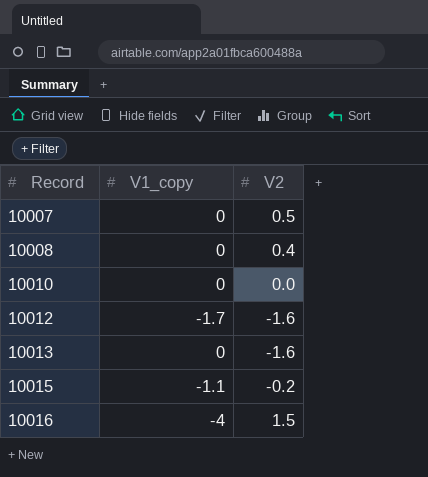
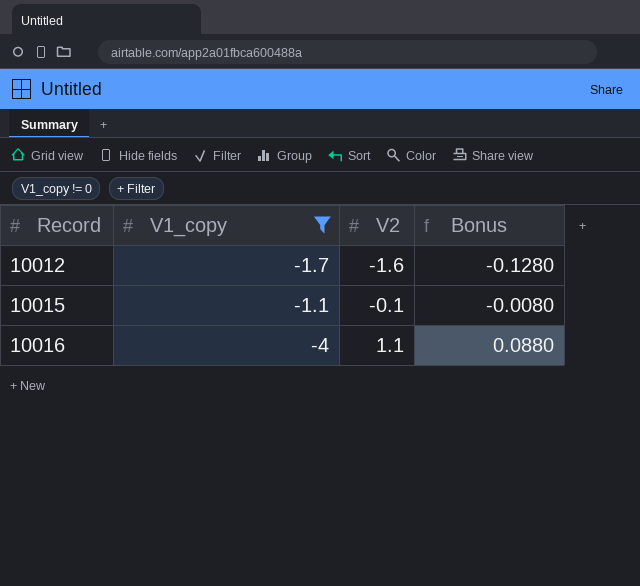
filter: none -> V1_copy != 0
column Bonus | formula: none -> [V2] * 0.08
10015 | V2: -0.2 -> -0.1
10016 | V2: 1.5 -> 1.1

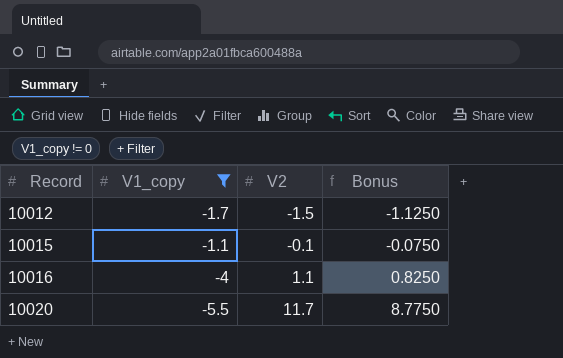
column Bonus | formula: [V2] * 0.08 -> [V2] * 0.75
10012 | V2: -1.6 -> -1.5
row 10020: none -> -5.5 | 11.7 | 8.7750

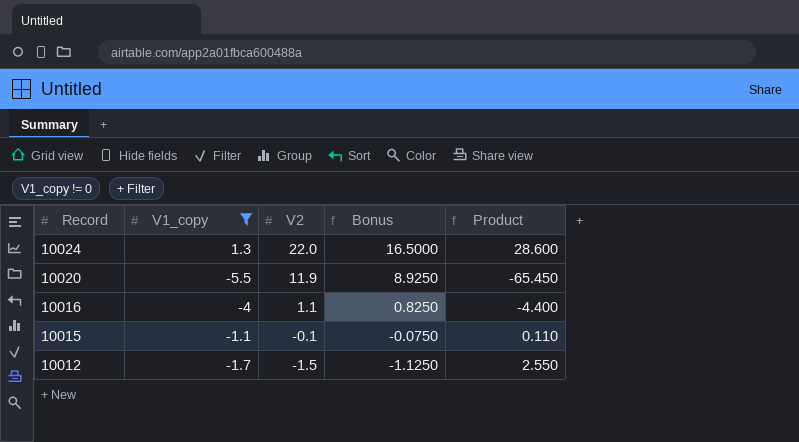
row order: Record ascending -> Record descending
column Product | formula: none -> [V1_copy] * [V2]
row 10024: none -> 1.3 | 22.0 | 16.5000 | 28.600
10020 | V2: 11.7 -> 11.9
10020 | Bonus: 8.7750 -> 8.9250

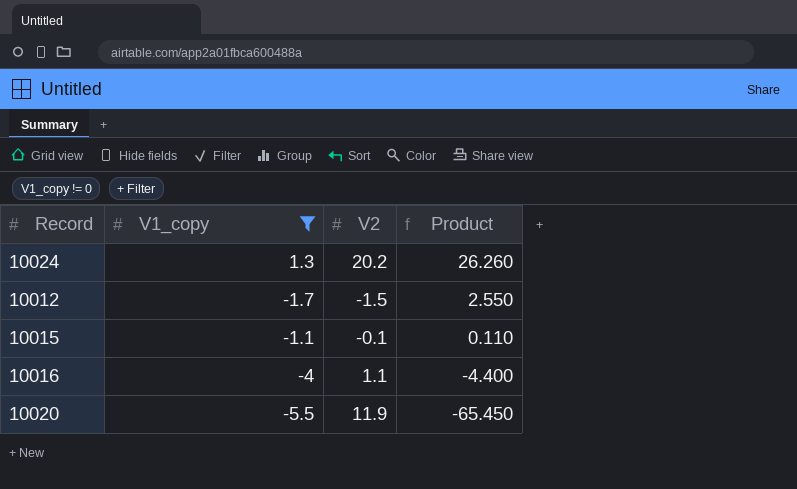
row order: Record descending -> Product descending
column Bonus | formula: [V2] * 0.75 -> none
10024 | V2: 22.0 -> 20.2
10024 | Product: 28.600 -> 26.260

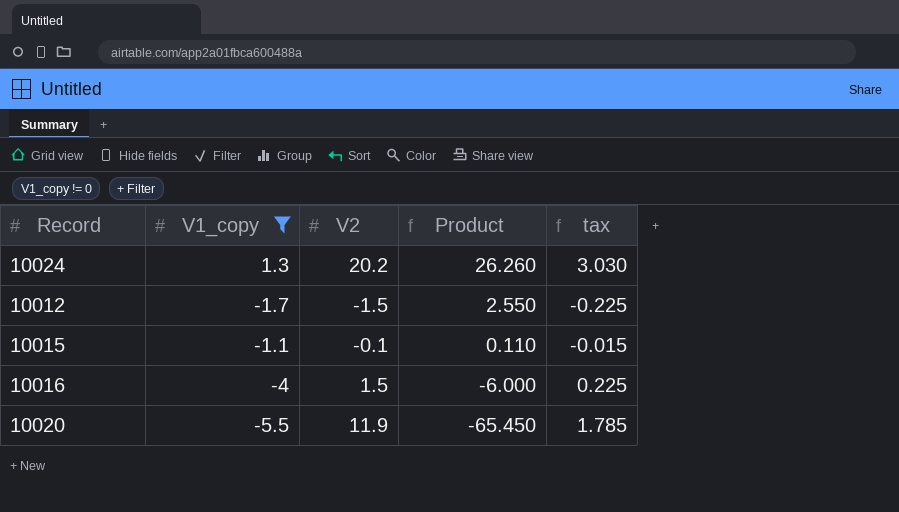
column tax | formula: none -> [V2] * 0.15
10016 | V2: 1.1 -> 1.5
10016 | Product: -4.400 -> -6.000

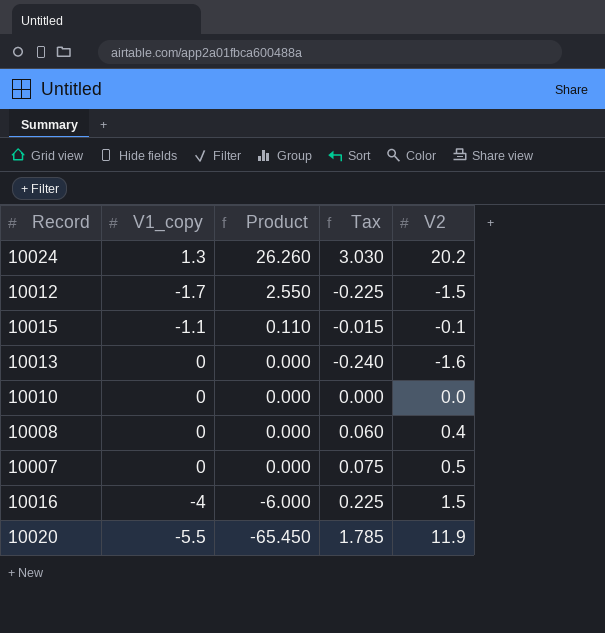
filter: V1_copy != 0 -> none
column name: tax -> Tax
column V2 | position: 3 -> 5

